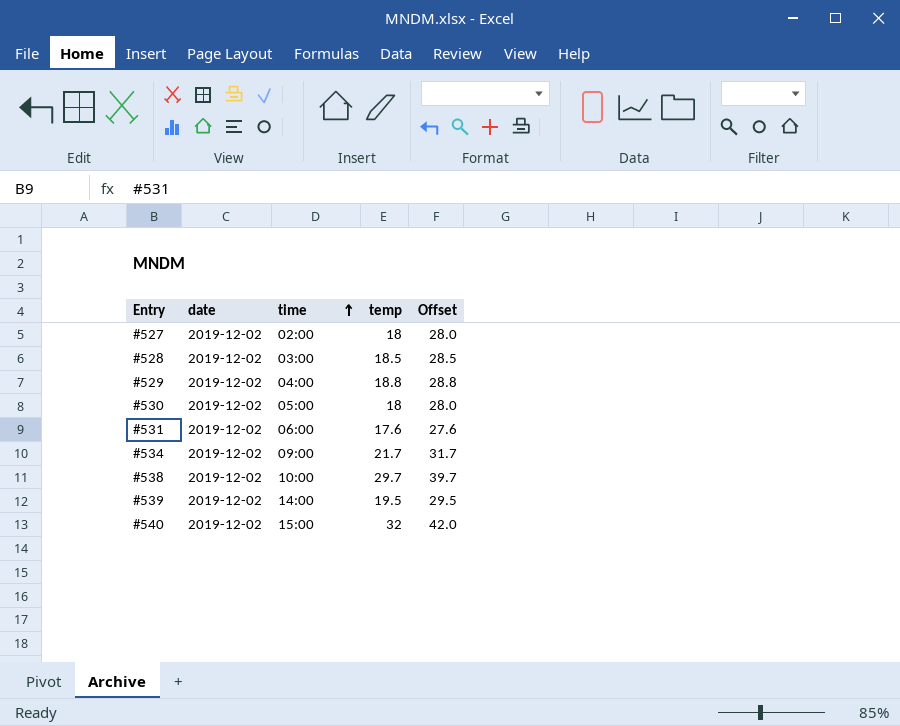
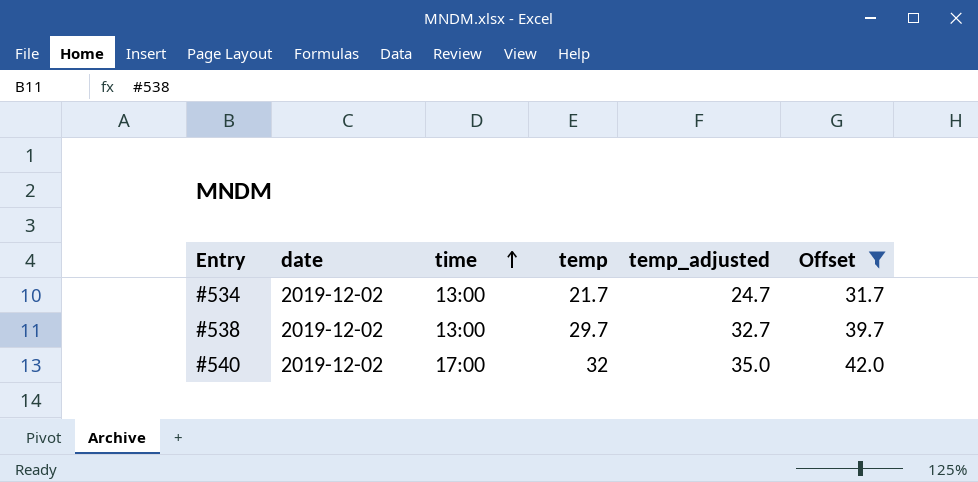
filter: none -> Offset >= 31.7
column temp_adjusted | formula: none -> [temp] + 3
#534 | time: 09:00 -> 13:00
#538 | time: 10:00 -> 13:00
#540 | time: 15:00 -> 17:00

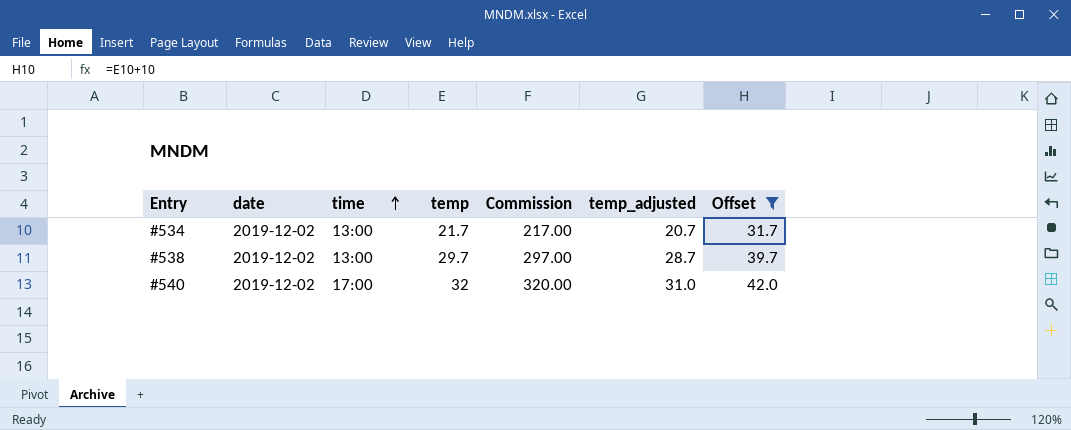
column Commission | formula: none -> [temp] * 10
column temp_adjusted | formula: [temp] + 3 -> [temp] - 1

